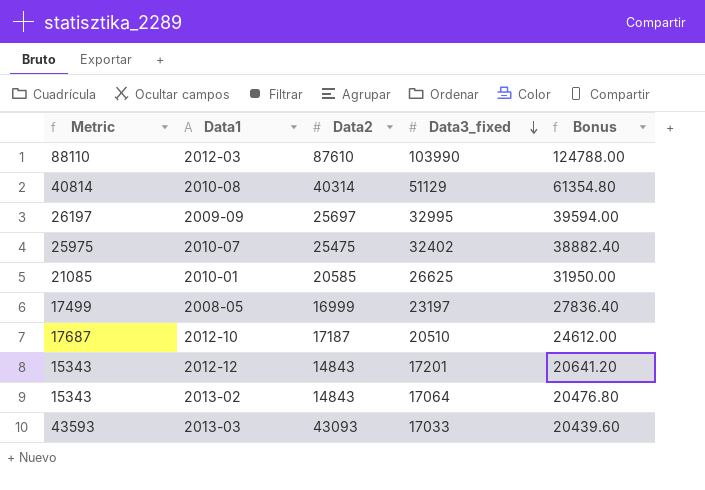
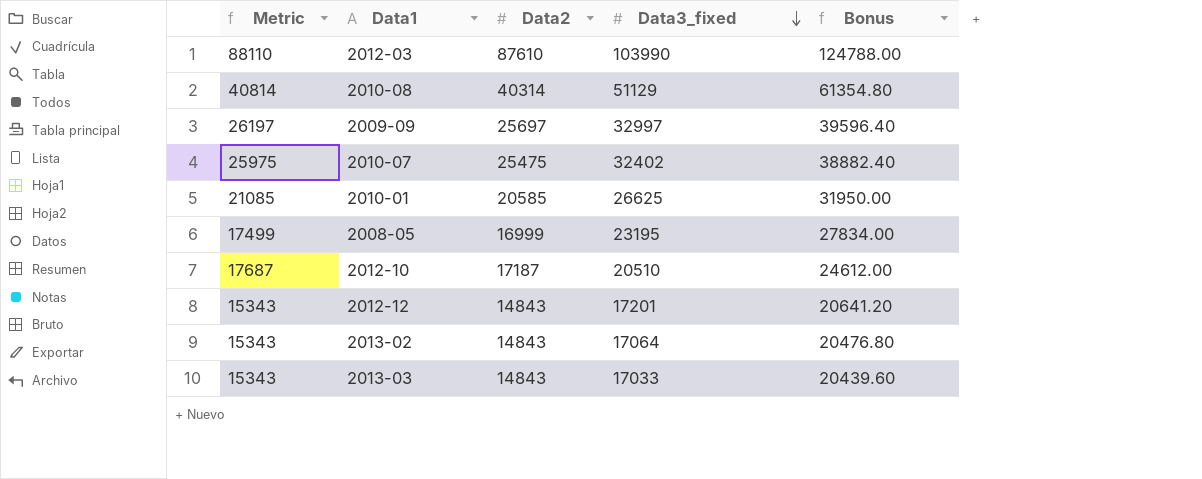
2009-09 | Data3_fixed: 32995 -> 32997
2009-09 | Bonus: 39594.00 -> 39596.40
2008-05 | Data3_fixed: 23197 -> 23195
2008-05 | Bonus: 27836.40 -> 27834.00
2013-03 | Metric: 43593 -> 15343
2013-03 | Data2: 43093 -> 14843

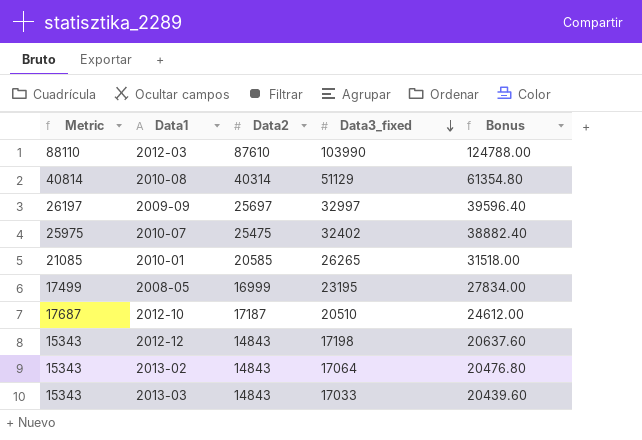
2010-01 | Data3_fixed: 26625 -> 26265
2010-01 | Bonus: 31950.00 -> 31518.00
2012-12 | Data3_fixed: 17201 -> 17198
2012-12 | Bonus: 20641.20 -> 20637.60

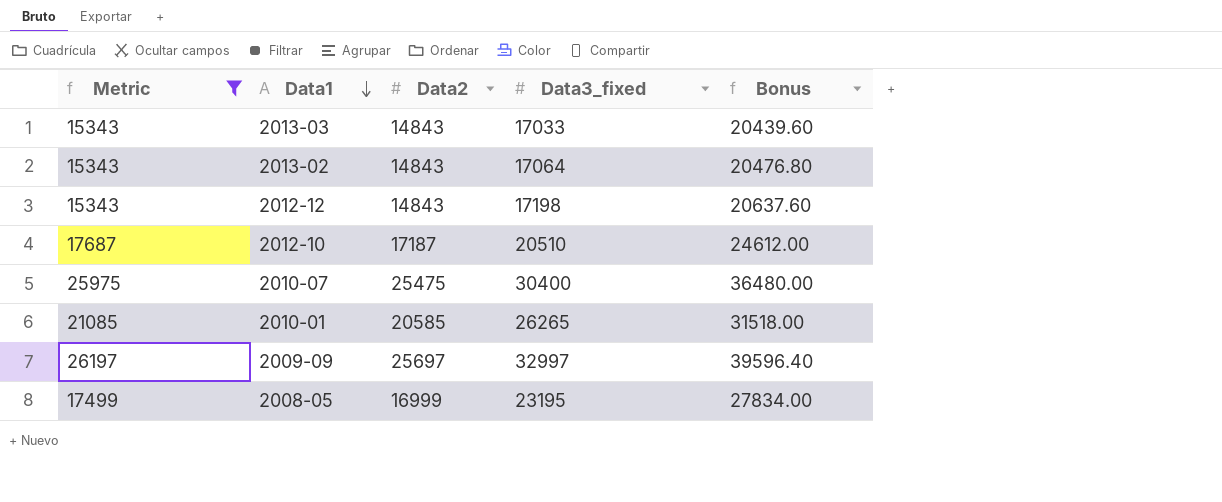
filter: none -> Metric <= 26197
row order: Data3_fixed descending -> Data1 descending
2010-07 | Data3_fixed: 32402 -> 30400
2010-07 | Bonus: 38882.40 -> 36480.00

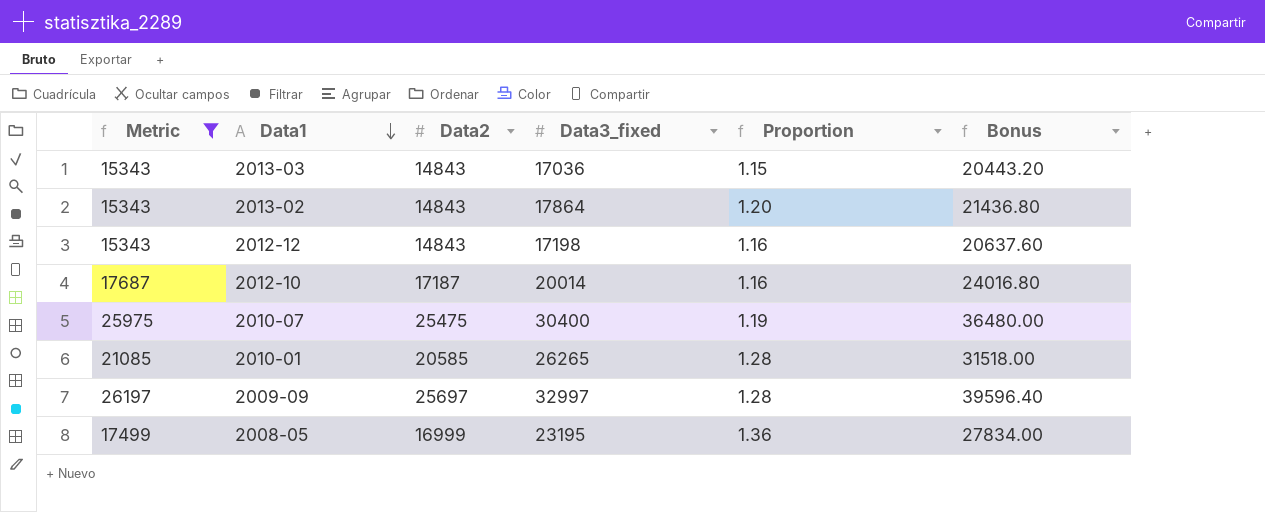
column Proportion | formula: none -> [Data3_fixed] / [Data2]
2013-03 | Data3_fixed: 17033 -> 17036
2013-03 | Bonus: 20439.60 -> 20443.20
2013-02 | Data3_fixed: 17064 -> 17864
2013-02 | Bonus: 20476.80 -> 21436.80
2012-10 | Data3_fixed: 20510 -> 20014
2012-10 | Bonus: 24612.00 -> 24016.80

